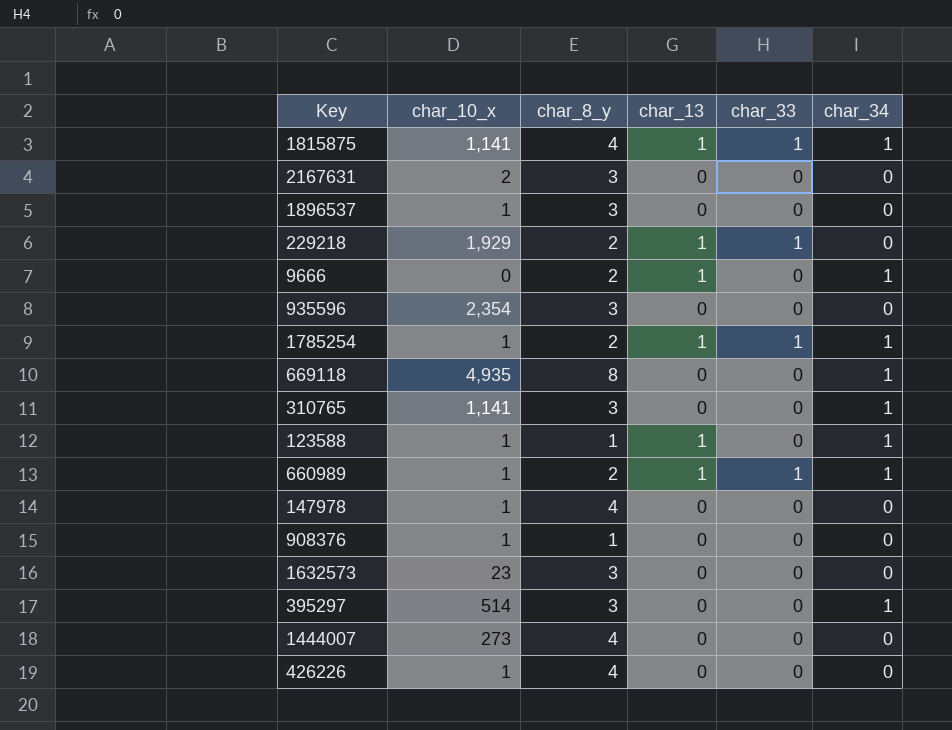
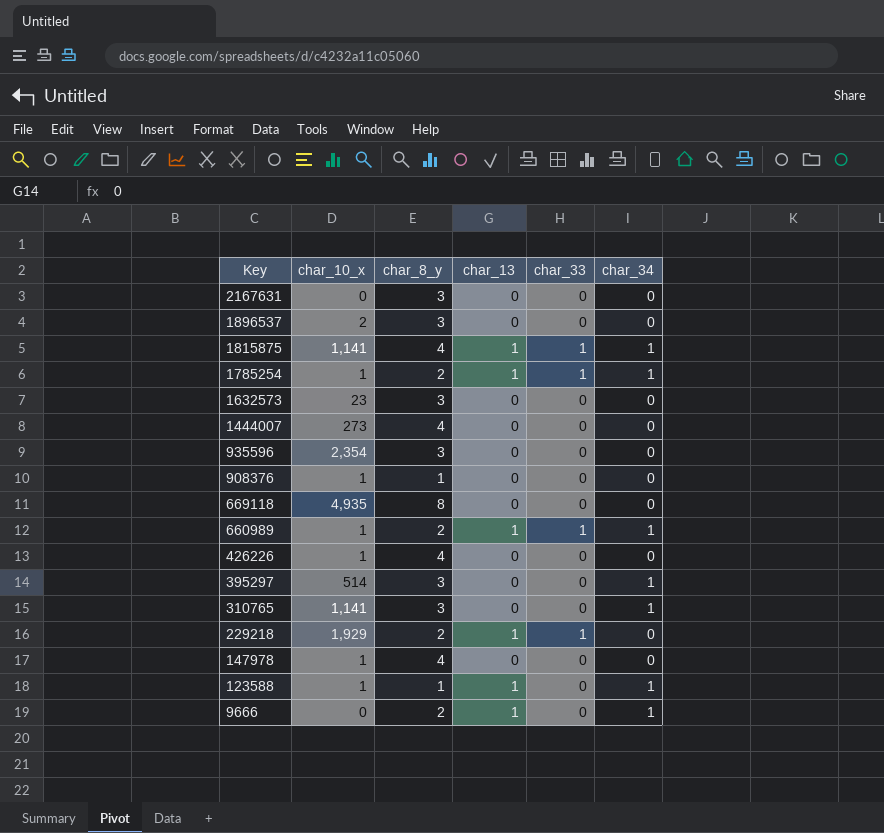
row order: none -> Key descending
2167631 | char_10_x: 2 -> 0
1896537 | char_10_x: 1 -> 2
669118 | char_34: 1 -> 0

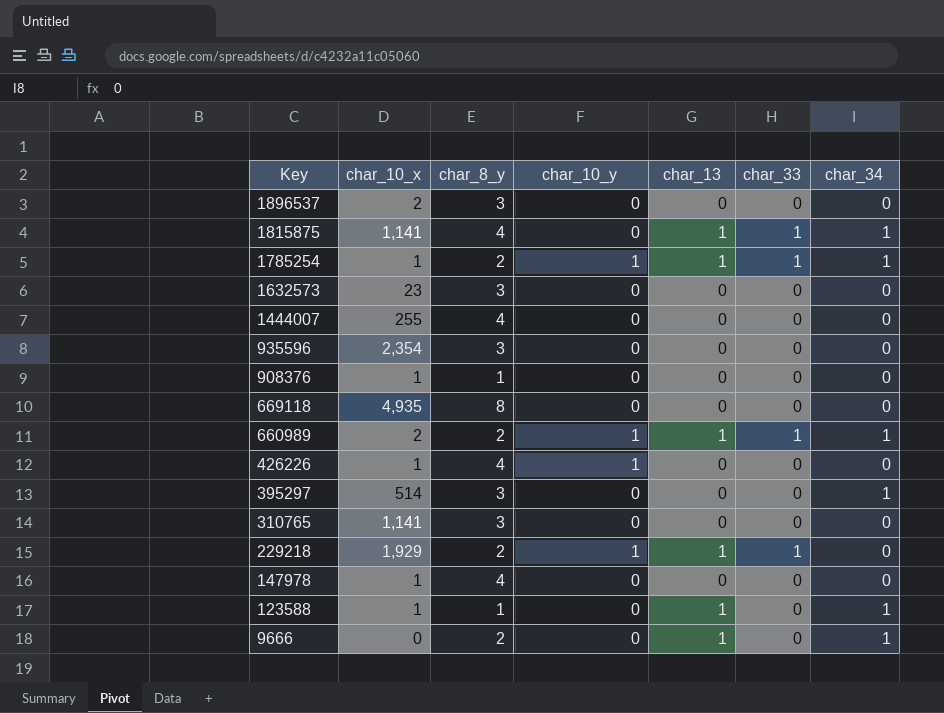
column char_10_y | position: none -> 4
row 2167631: 0 | 3 | 0 | 0 | 0 -> none
1444007 | char_10_x: 273 -> 255
660989 | char_10_x: 1 -> 2
310765 | char_34: 1 -> 0

